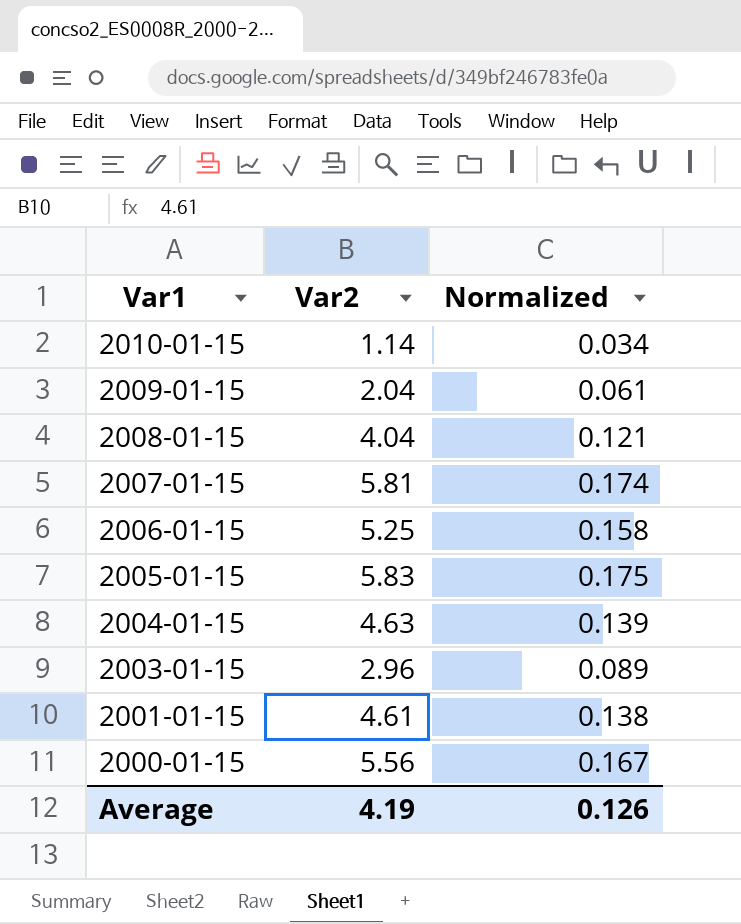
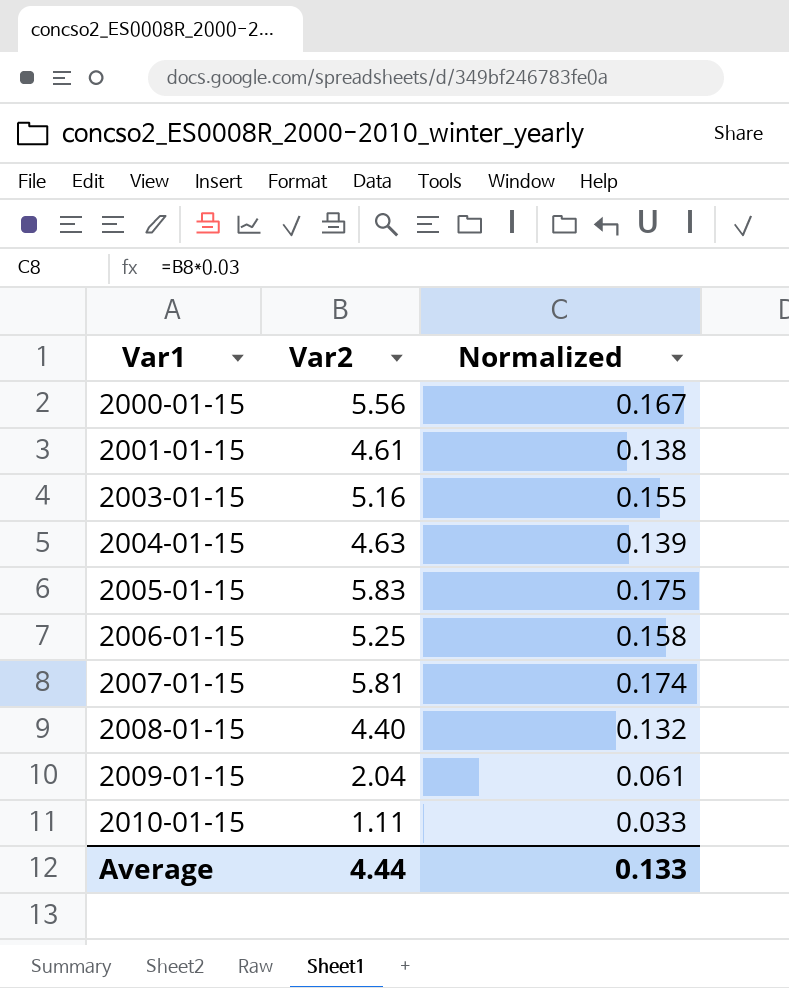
row order: Var1 descending -> Var1 ascending
2003-01-15 | Var2: 2.96 -> 5.16
2003-01-15 | Normalized: 0.089 -> 0.155
2008-01-15 | Var2: 4.04 -> 4.40
2008-01-15 | Normalized: 0.121 -> 0.132
2010-01-15 | Var2: 1.14 -> 1.11
2010-01-15 | Normalized: 0.034 -> 0.033
Average | Var2: 4.19 -> 4.44
Average | Normalized: 0.126 -> 0.133

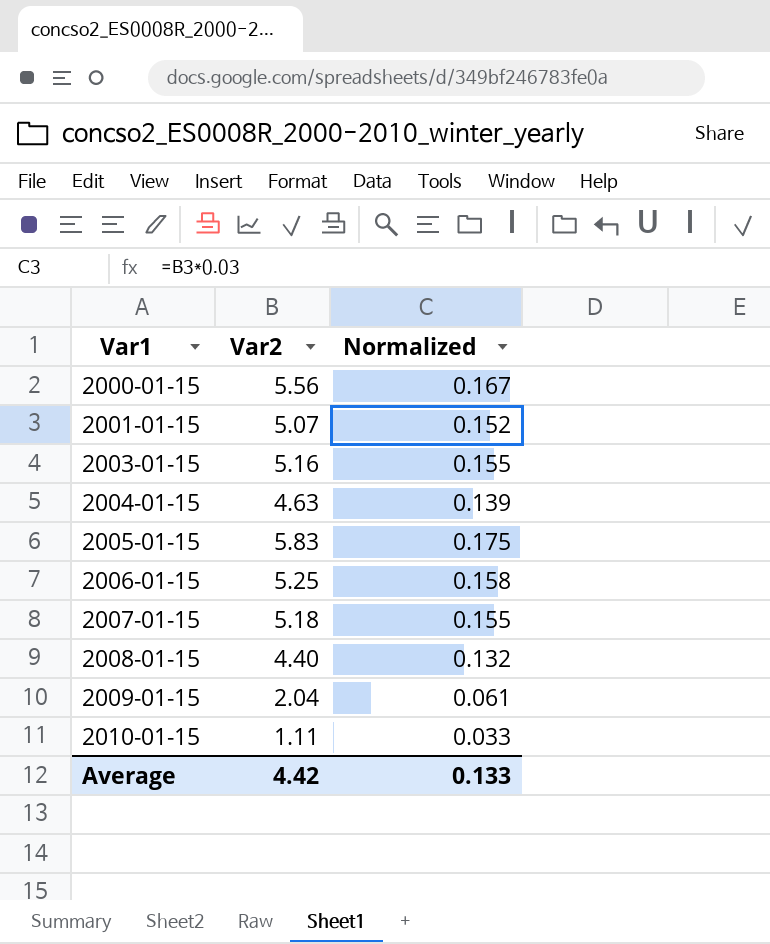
2001-01-15 | Var2: 4.61 -> 5.07
2001-01-15 | Normalized: 0.138 -> 0.152
2007-01-15 | Var2: 5.81 -> 5.18
2007-01-15 | Normalized: 0.174 -> 0.155
Average | Var2: 4.44 -> 4.42

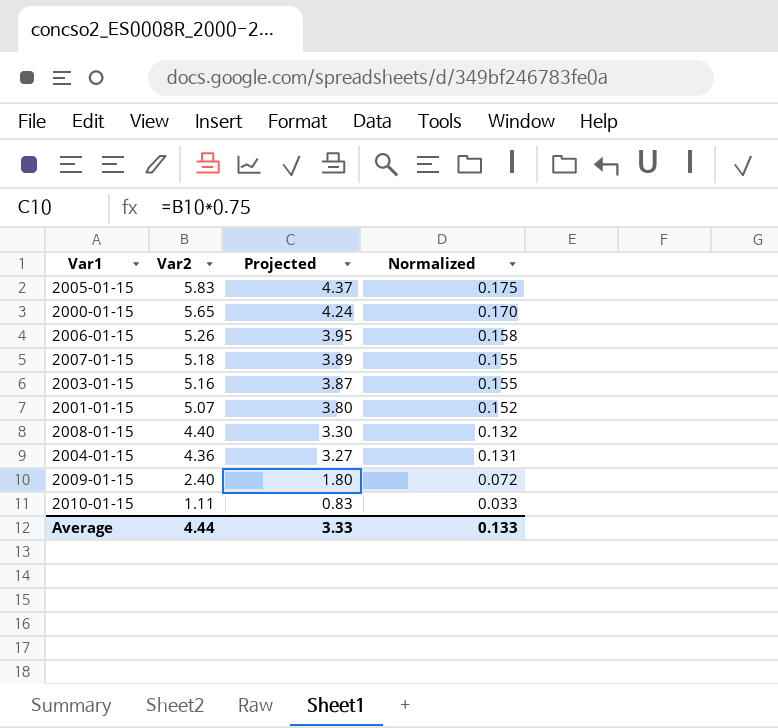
row order: Var1 ascending -> Var2 descending
column Projected | formula: none -> [Var2] * 0.75
2000-01-15 | Var2: 5.56 -> 5.65
2000-01-15 | Normalized: 0.167 -> 0.170
2006-01-15 | Var2: 5.25 -> 5.26
2004-01-15 | Var2: 4.63 -> 4.36
2004-01-15 | Normalized: 0.139 -> 0.131
2009-01-15 | Var2: 2.04 -> 2.40
2009-01-15 | Normalized: 0.061 -> 0.072
Average | Var2: 4.42 -> 4.44

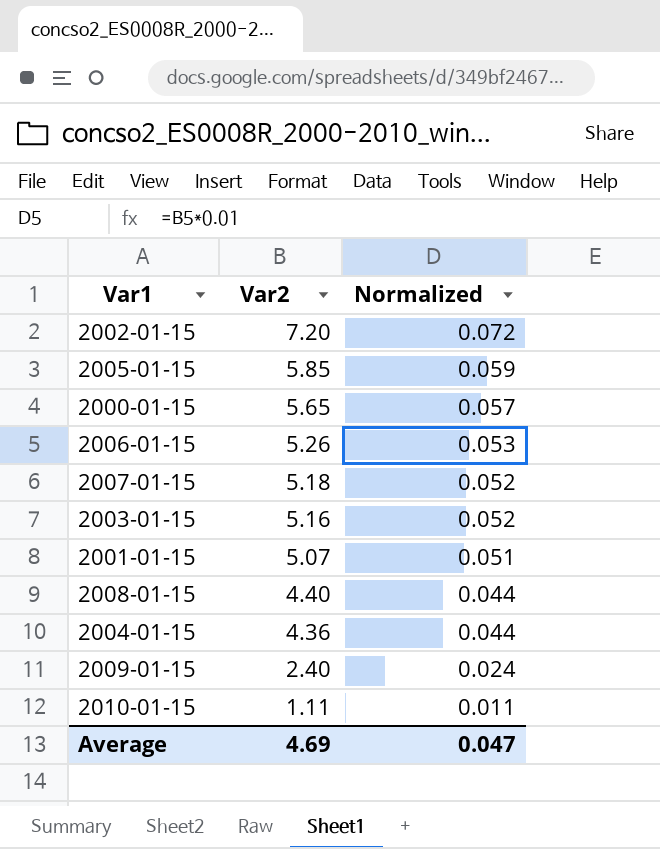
column Projected | formula: [Var2] * 0.75 -> none
column Normalized | formula: [Var2] * 0.03 -> [Var2] * 0.01
row 2002-01-15: none -> 7.20 | 0.072
2005-01-15 | Var2: 5.83 -> 5.85
Average | Var2: 4.44 -> 4.69
Average | Normalized: 0.133 -> 0.047

